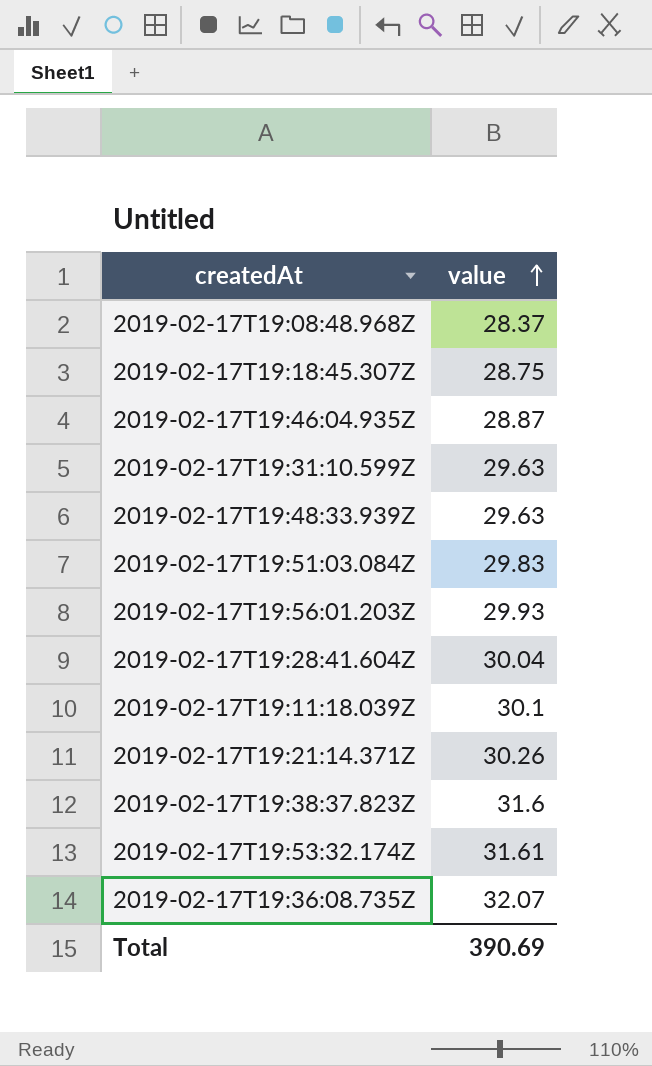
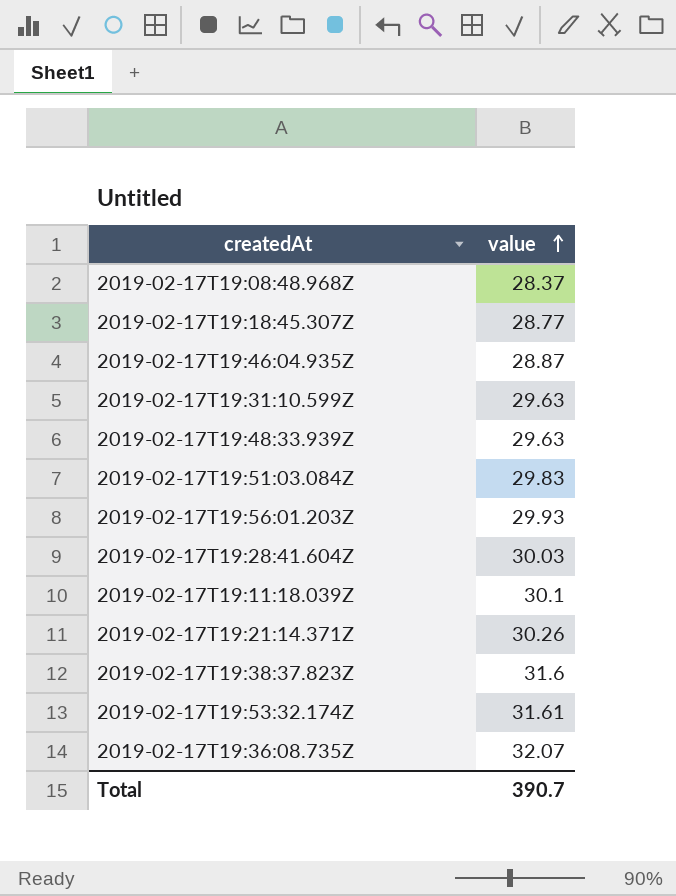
2019-02-17T19:18:45.307Z | value: 28.75 -> 28.77
2019-02-17T19:28:41.604Z | value: 30.04 -> 30.03
Total | value: 390.69 -> 390.7

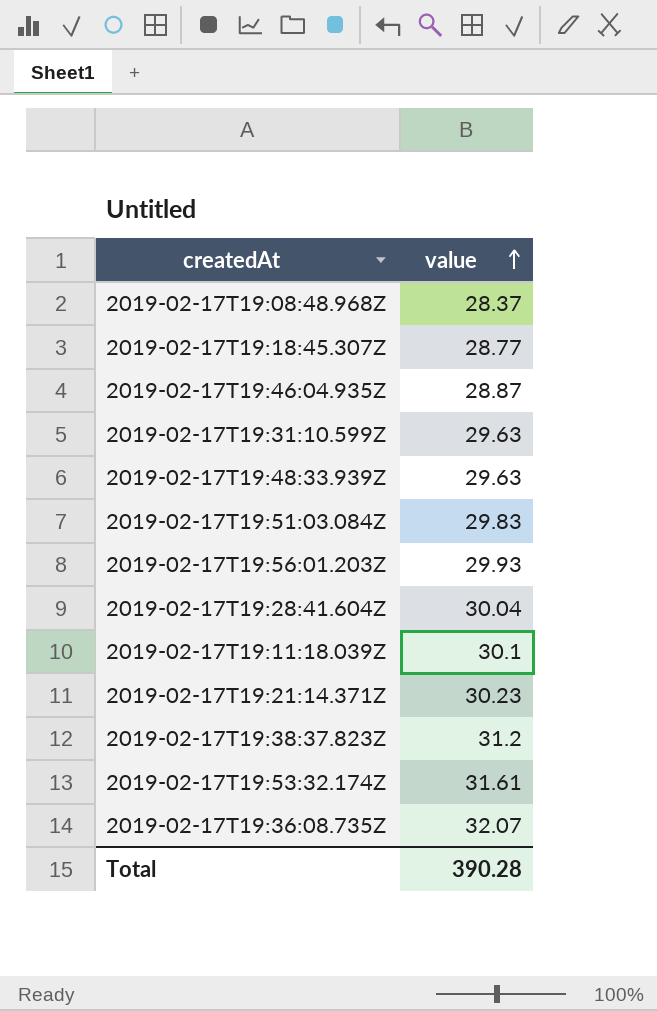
2019-02-17T19:28:41.604Z | value: 30.03 -> 30.04
2019-02-17T19:21:14.371Z | value: 30.26 -> 30.23
2019-02-17T19:38:37.823Z | value: 31.6 -> 31.2
Total | value: 390.7 -> 390.28

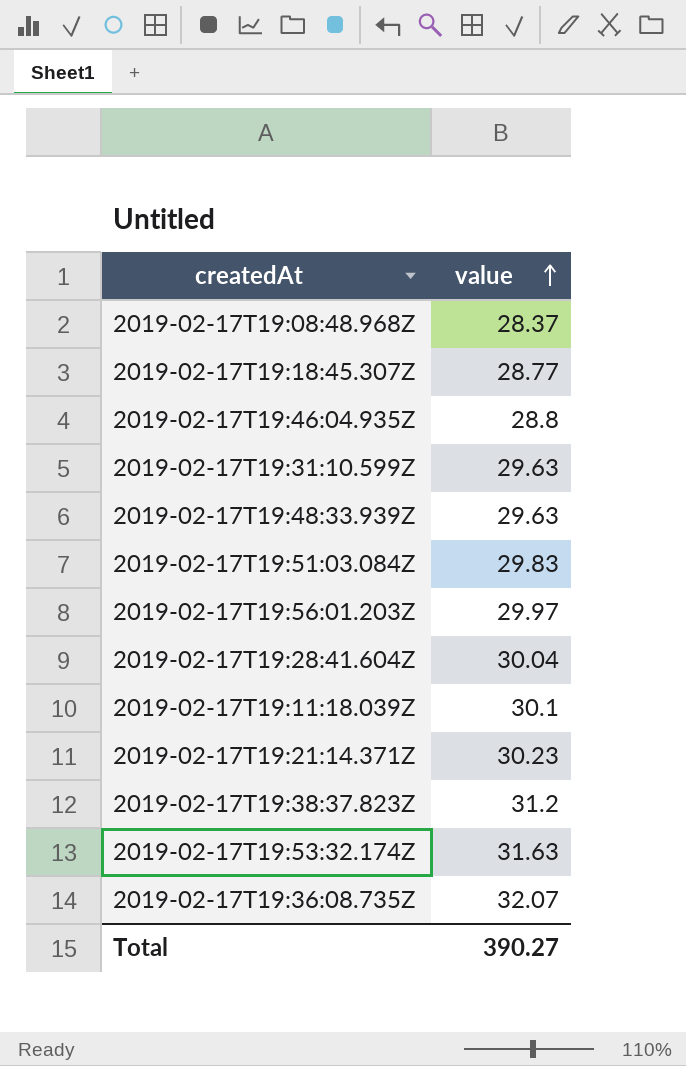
2019-02-17T19:46:04.935Z | value: 28.87 -> 28.8
2019-02-17T19:56:01.203Z | value: 29.93 -> 29.97
2019-02-17T19:53:32.174Z | value: 31.61 -> 31.63
Total | value: 390.28 -> 390.27

